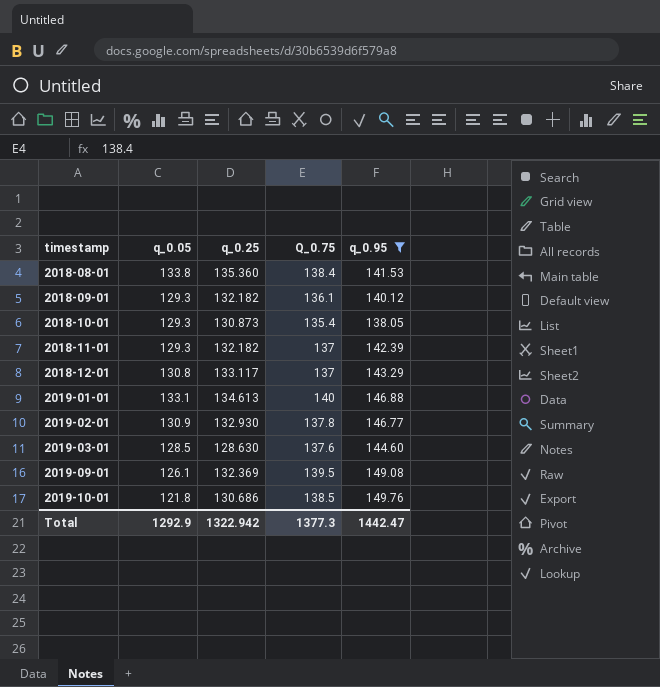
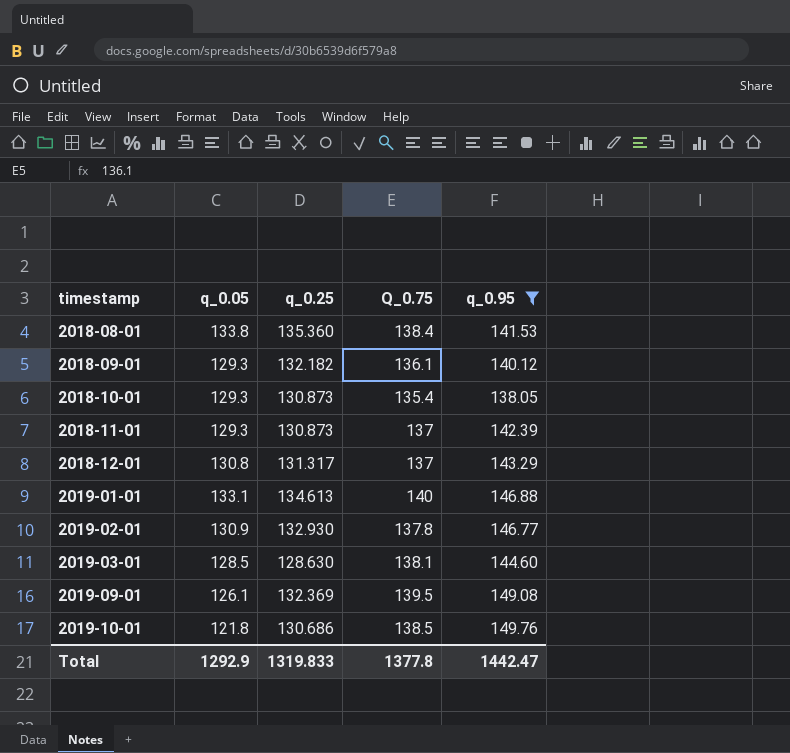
2018-11-01 | q_0.25: 132.182 -> 130.873
2018-12-01 | q_0.25: 133.117 -> 131.317
2019-03-01 | Q_0.75: 137.6 -> 138.1
Total | q_0.25: 1322.942 -> 1319.833
Total | Q_0.75: 1377.3 -> 1377.8

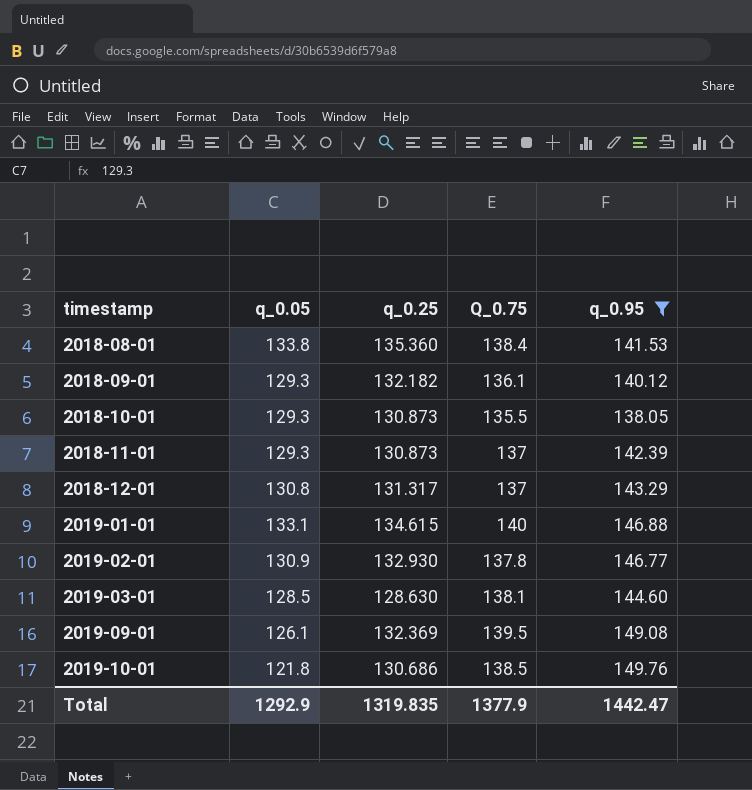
2018-10-01 | Q_0.75: 135.4 -> 135.5
2019-01-01 | q_0.25: 134.613 -> 134.615
Total | q_0.25: 1319.833 -> 1319.835
Total | Q_0.75: 1377.8 -> 1377.9

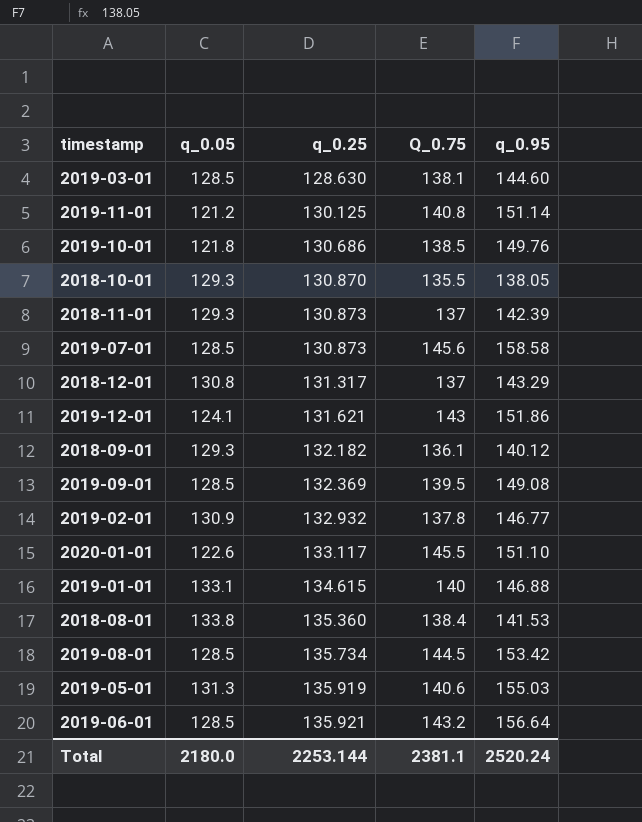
filter: q_0.95 <= 149.76 -> none
row order: timestamp ascending -> q_0.25 ascending
2018-10-01 | q_0.25: 130.873 -> 130.870
2019-09-01 | q_0.05: 126.1 -> 128.5
2019-02-01 | q_0.25: 132.930 -> 132.932
Total | q_0.05: 1292.9 -> 2180.0
Total | q_0.25: 1319.835 -> 2253.144
Total | Q_0.75: 1377.9 -> 2381.1
Total | q_0.95: 1442.47 -> 2520.24

